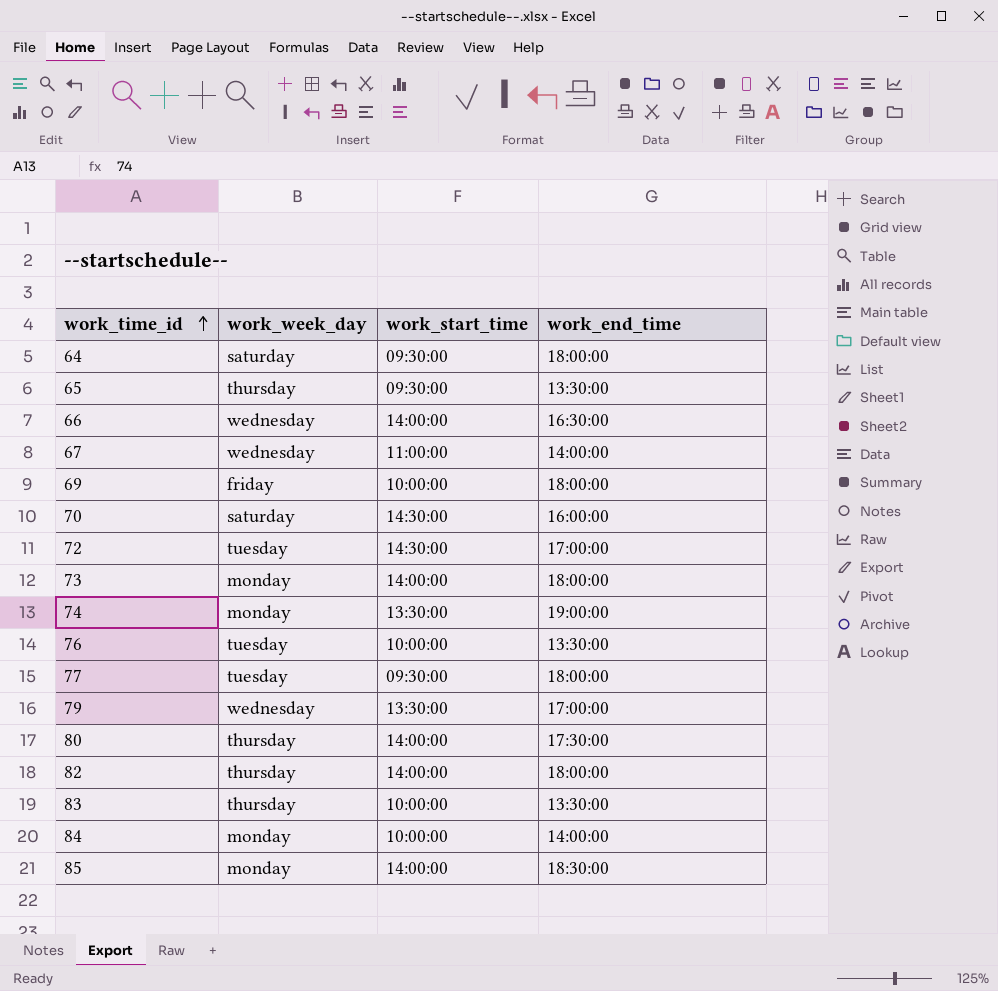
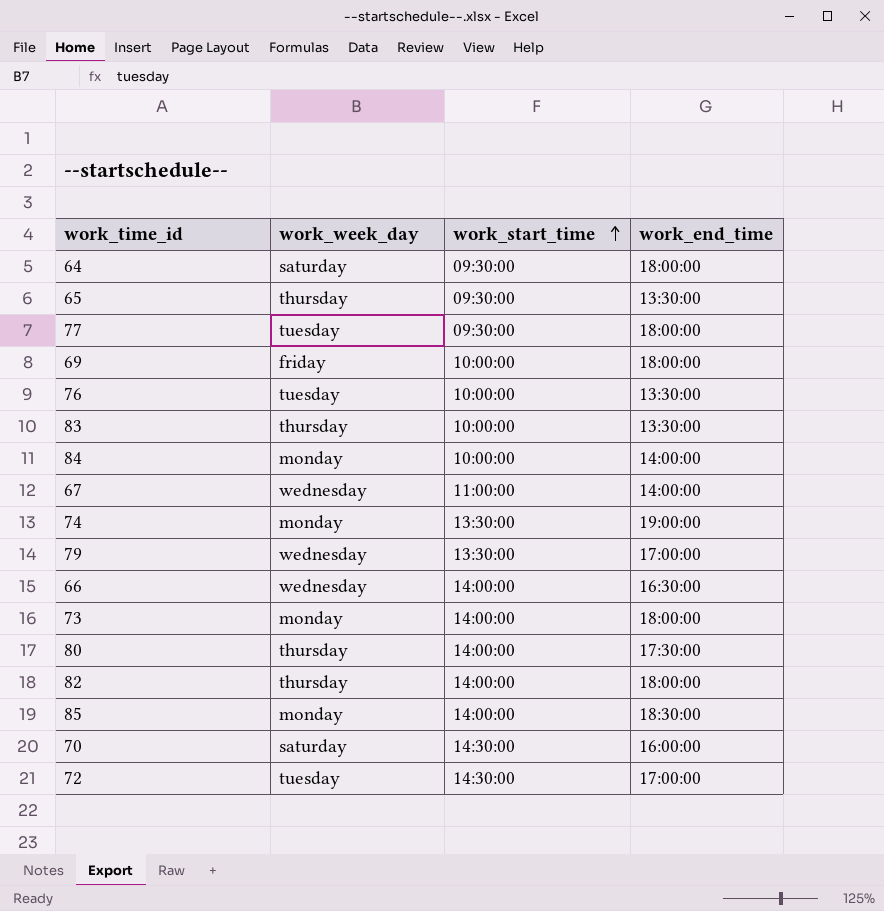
row order: work_time_id ascending -> work_start_time ascending

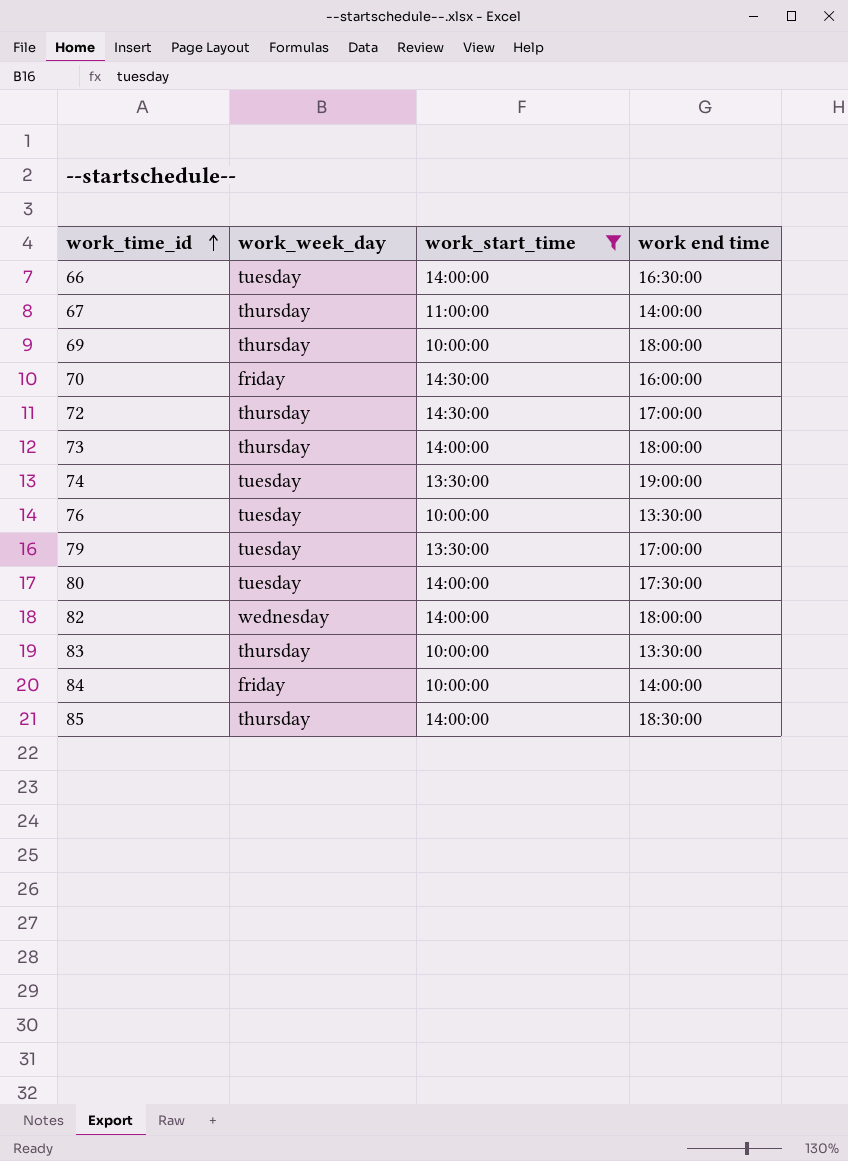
filter: none -> work_start_time != 09:30:00
row order: work_start_time ascending -> work_time_id ascending
column name: work_end_time -> work end time
66 | work_week_day: wednesday -> tuesday
67 | work_week_day: wednesday -> thursday
69 | work_week_day: friday -> thursday
70 | work_week_day: saturday -> friday
72 | work_week_day: tuesday -> thursday
73 | work_week_day: monday -> thursday
74 | work_week_day: monday -> tuesday
79 | work_week_day: wednesday -> tuesday
80 | work_week_day: thursday -> tuesday
82 | work_week_day: thursday -> wednesday
84 | work_week_day: monday -> friday
85 | work_week_day: monday -> thursday

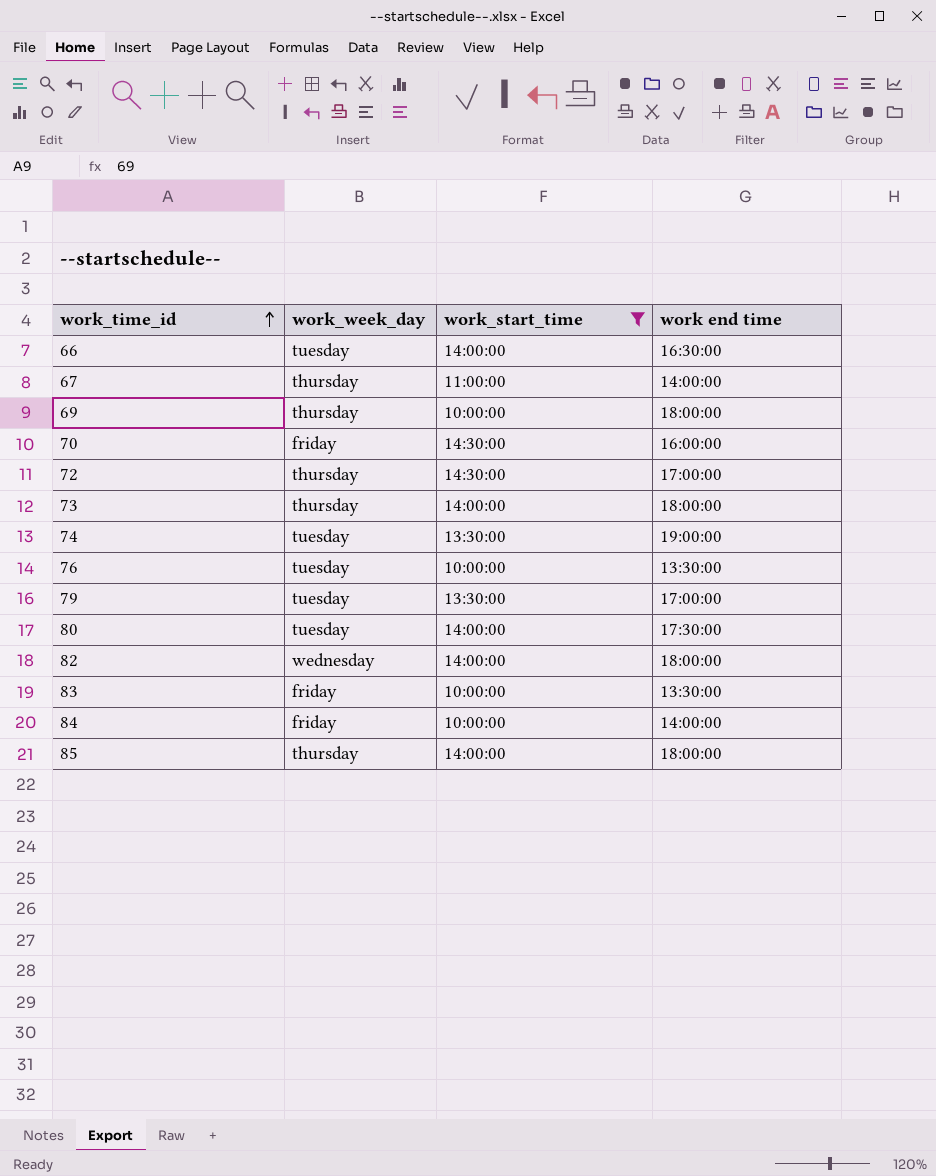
83 | work_week_day: thursday -> friday
85 | work end time: 18:30:00 -> 18:00:00

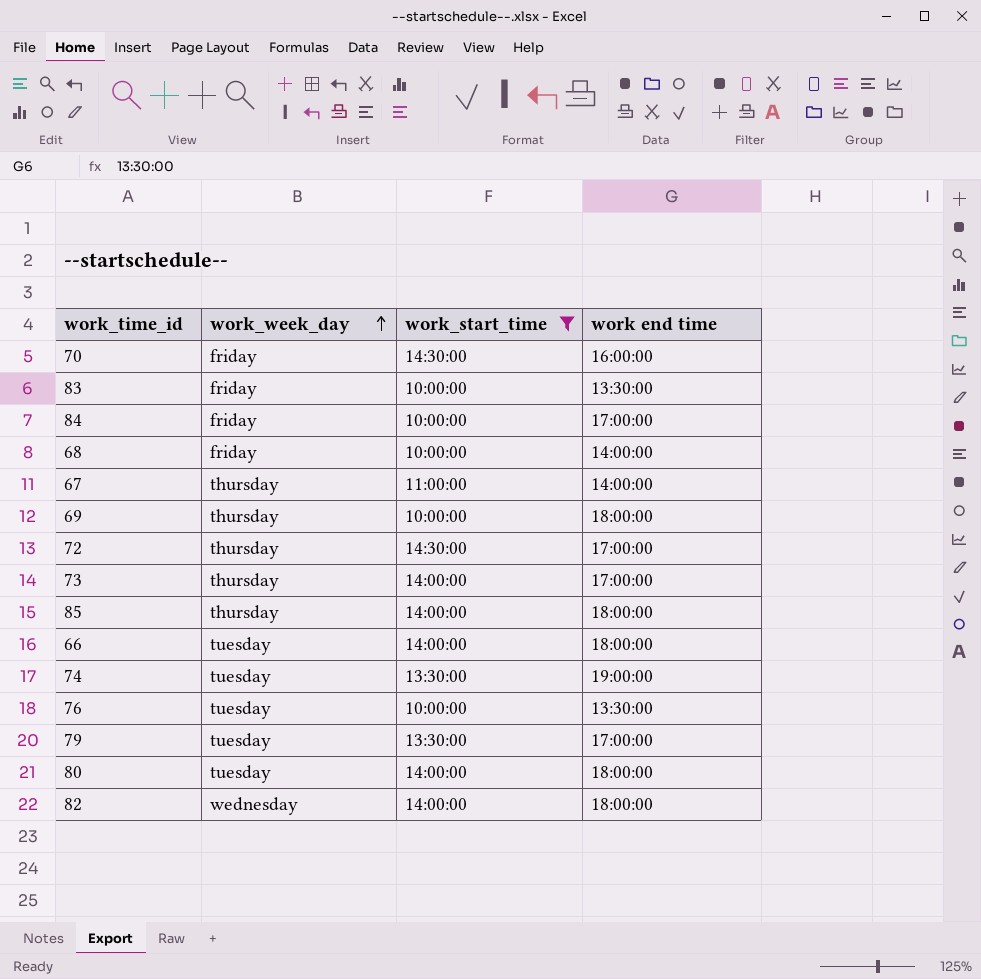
row order: work_time_id ascending -> work_week_day ascending
84 | work end time: 14:00:00 -> 17:00:00
row 68: none -> friday | 10:00:00 | 14:00:00
73 | work end time: 18:00:00 -> 17:00:00
66 | work end time: 16:30:00 -> 18:00:00
80 | work end time: 17:30:00 -> 18:00:00

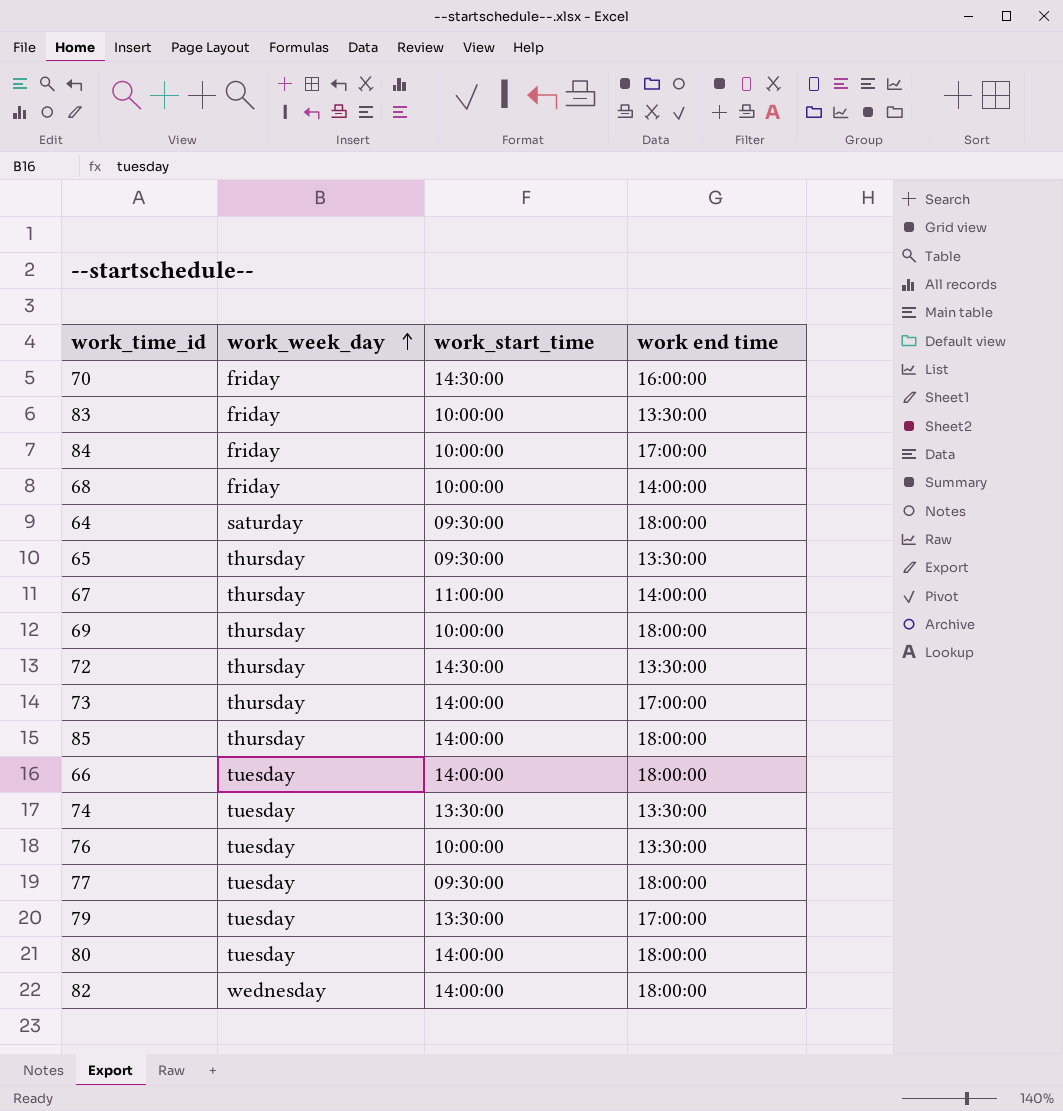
filter: work_start_time != 09:30:00 -> none
72 | work end time: 17:00:00 -> 13:30:00
74 | work end time: 19:00:00 -> 13:30:00

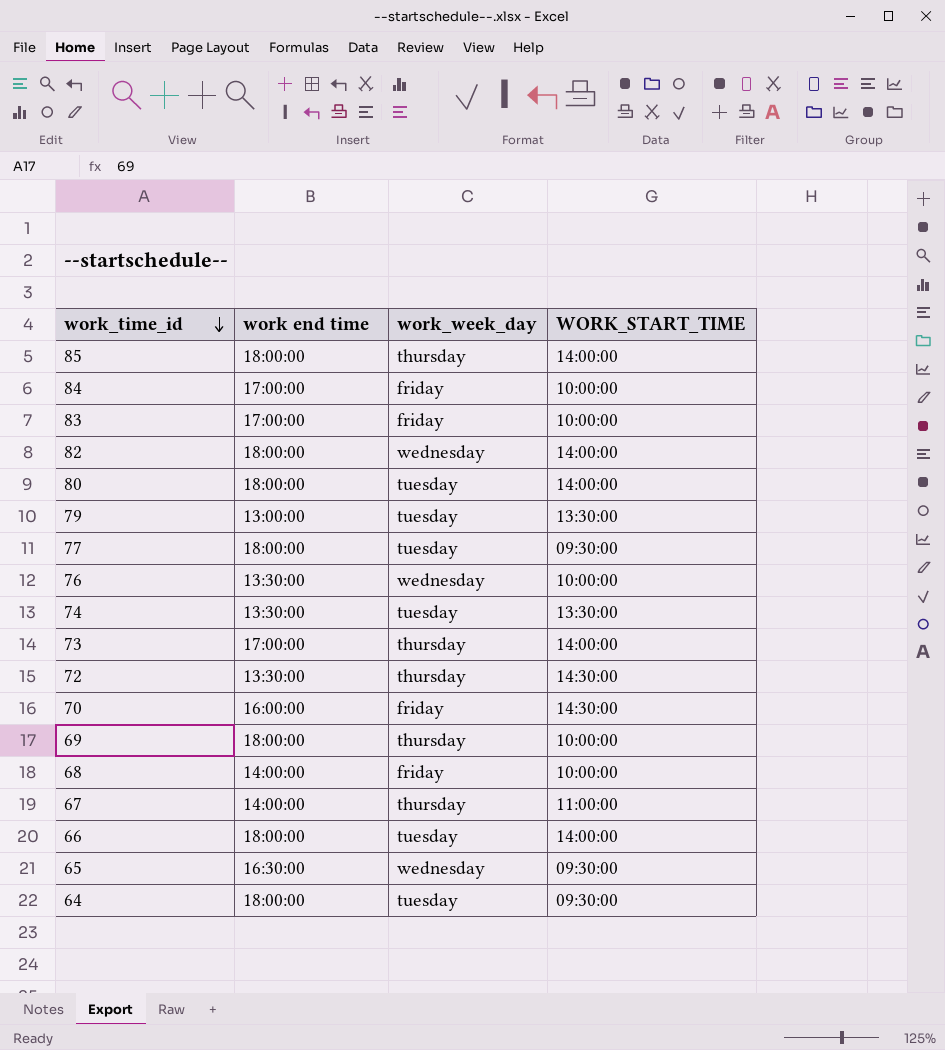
row order: work_week_day ascending -> work_time_id descending
column work end time | position: 4 -> 2
column name: work_start_time -> WORK_START_TIME
83 | work end time: 13:30:00 -> 17:00:00
79 | work end time: 17:00:00 -> 13:00:00
76 | work_week_day: tuesday -> wednesday
65 | work end time: 13:30:00 -> 16:30:00
65 | work_week_day: thursday -> wednesday
64 | work_week_day: saturday -> tuesday

